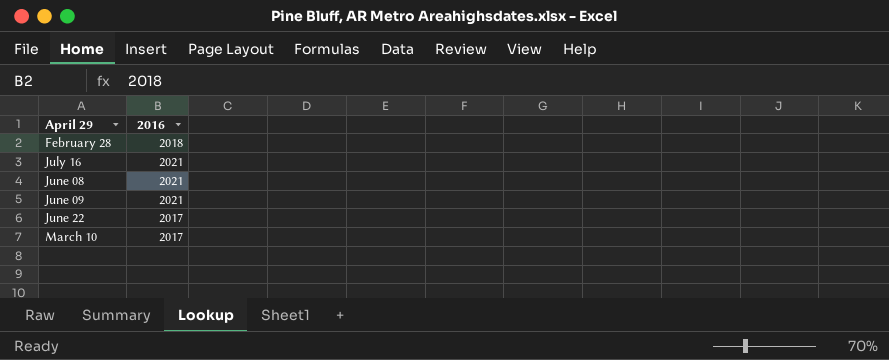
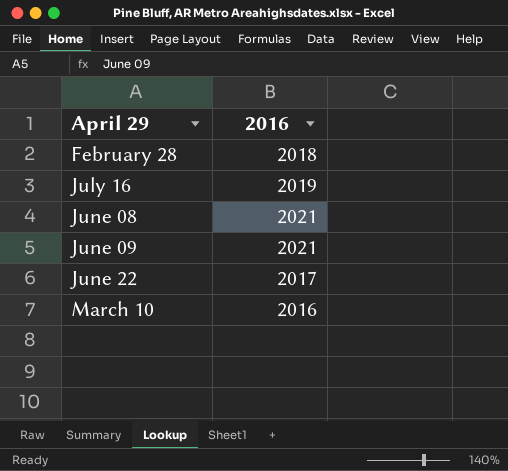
July 16 | 2016: 2021 -> 2019
March 10 | 2016: 2017 -> 2016

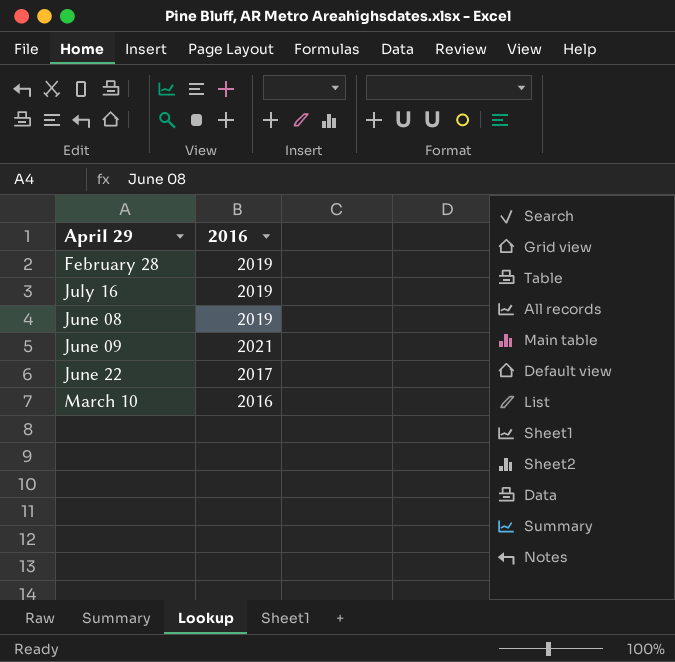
February 28 | 2016: 2018 -> 2019
June 08 | 2016: 2021 -> 2019

